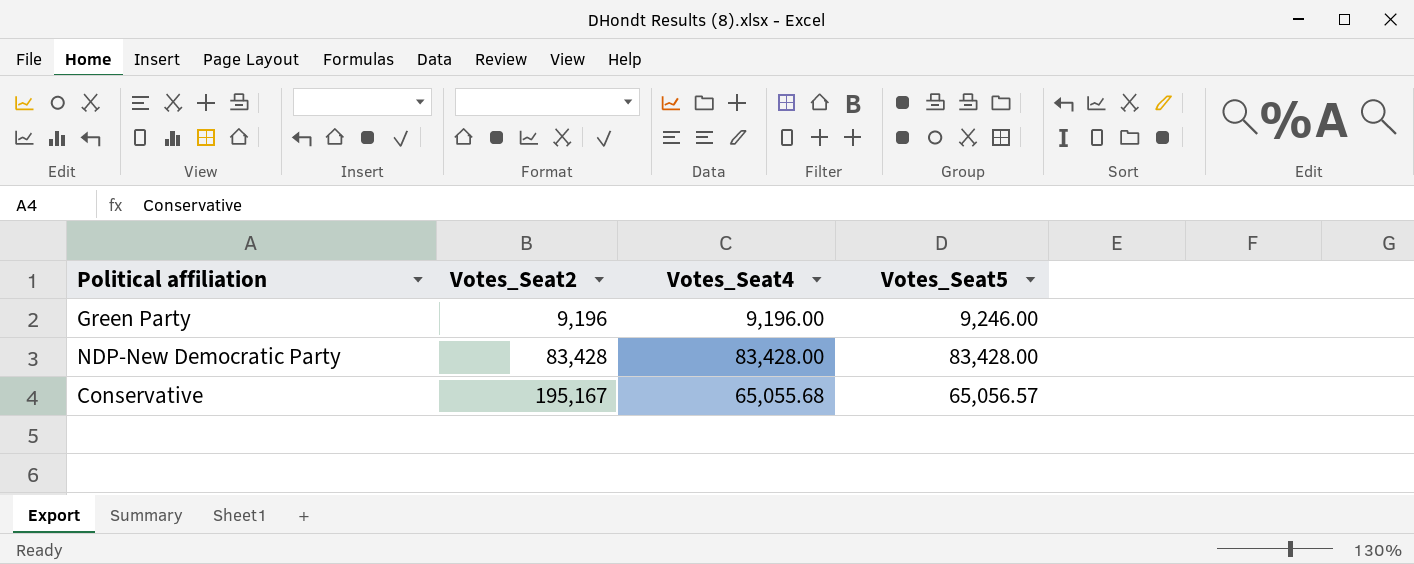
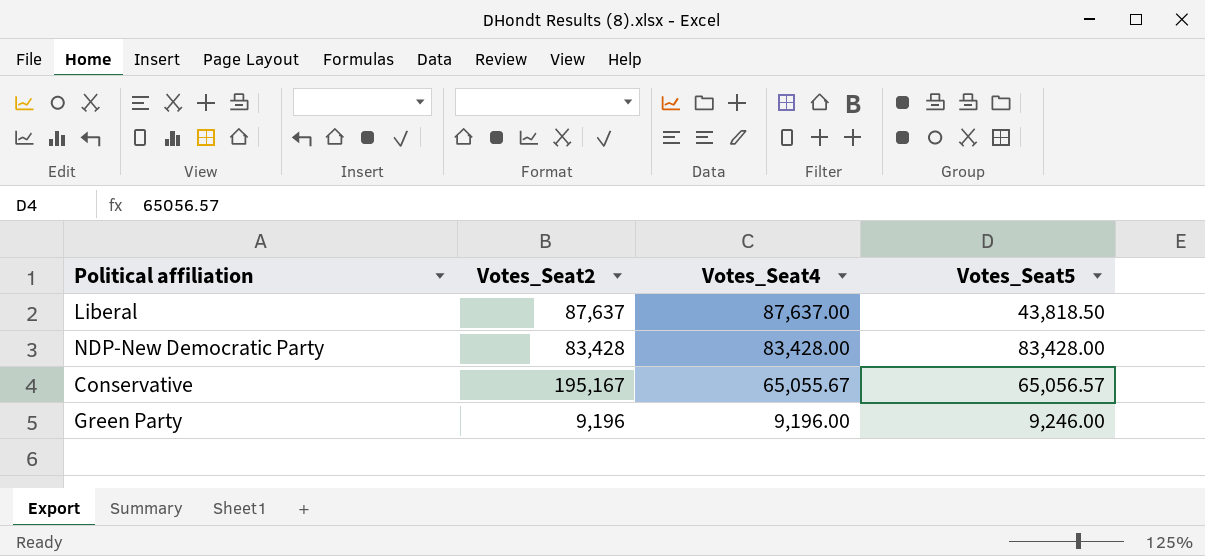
row order: Votes_Seat2 ascending -> Votes_Seat4 descending
row Liberal: none -> 87,637 | 87,637.00 | 43,818.50
Conservative | Votes_Seat4: 65,055.68 -> 65,055.67

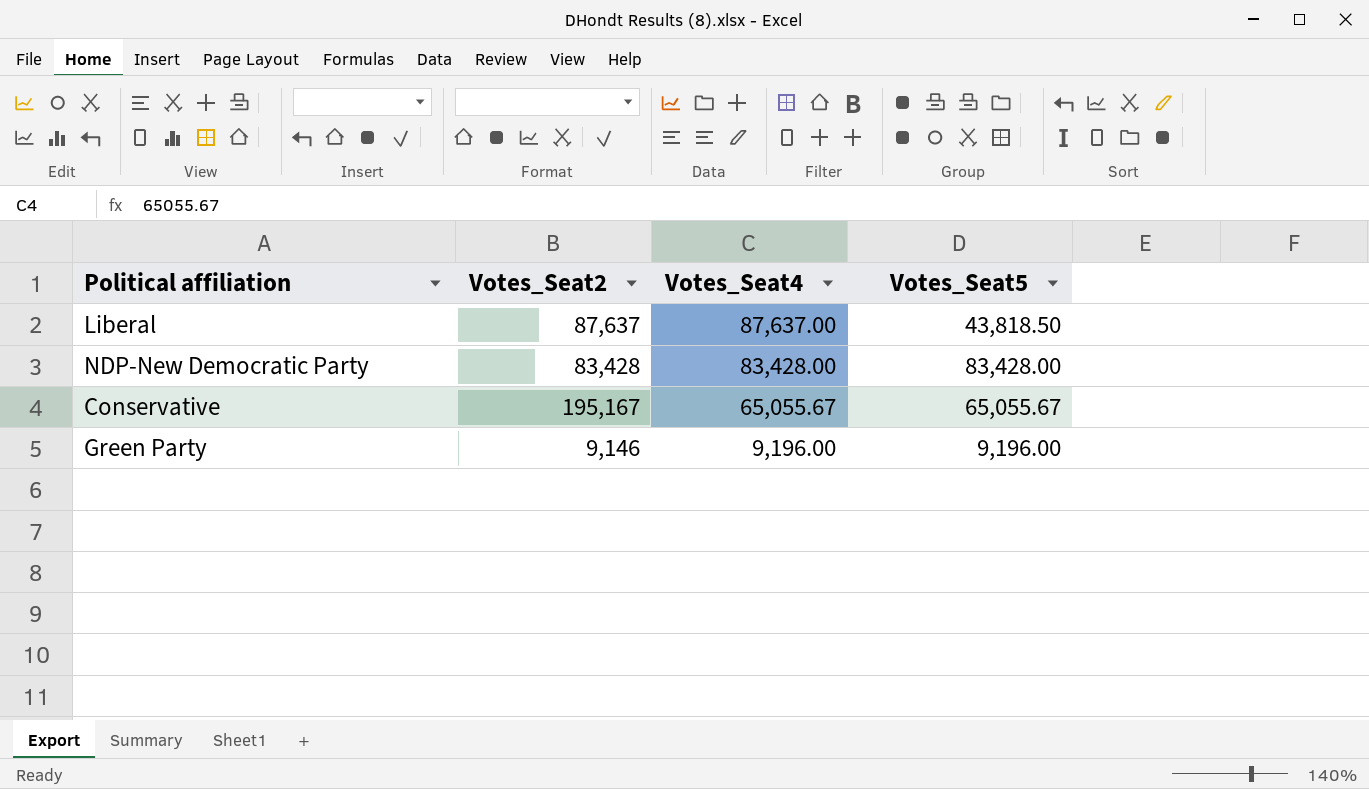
Conservative | Votes_Seat5: 65,056.57 -> 65,055.67
Green Party | Votes_Seat2: 9,196 -> 9,146
Green Party | Votes_Seat5: 9,246.00 -> 9,196.00

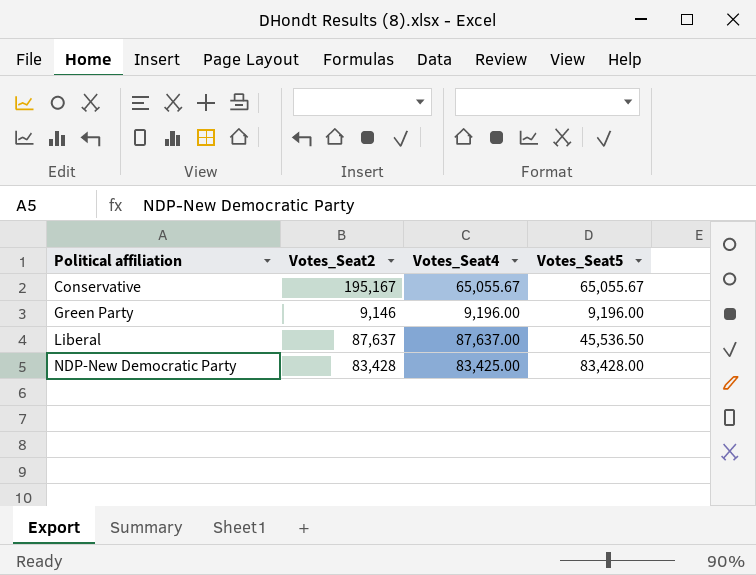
row order: Votes_Seat4 descending -> Political affiliation ascending
Liberal | Votes_Seat5: 43,818.50 -> 45,536.50
NDP-New Democratic Party | Votes_Seat4: 83,428.00 -> 83,425.00

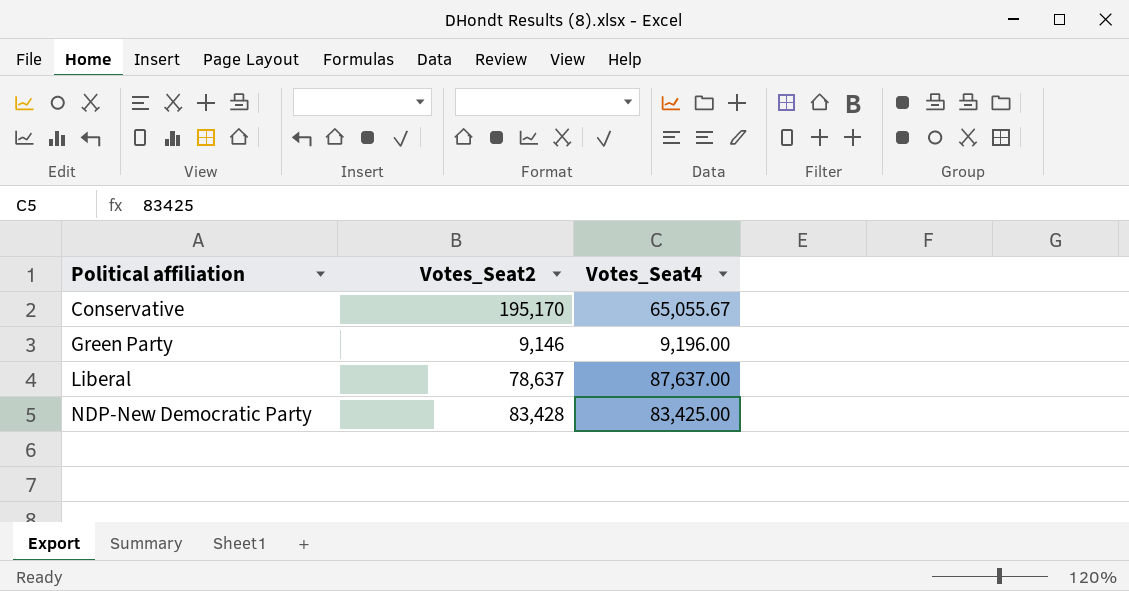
column Votes_Seat5 | position: 4 -> none
Conservative | Votes_Seat2: 195,167 -> 195,170
Liberal | Votes_Seat2: 87,637 -> 78,637

